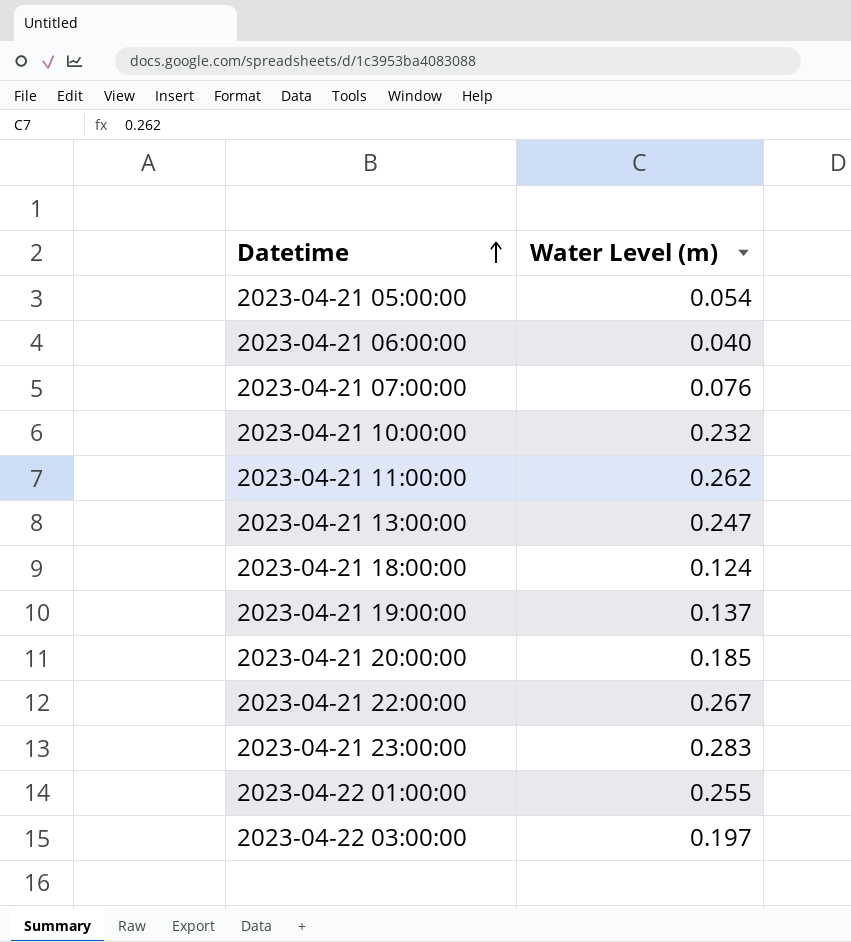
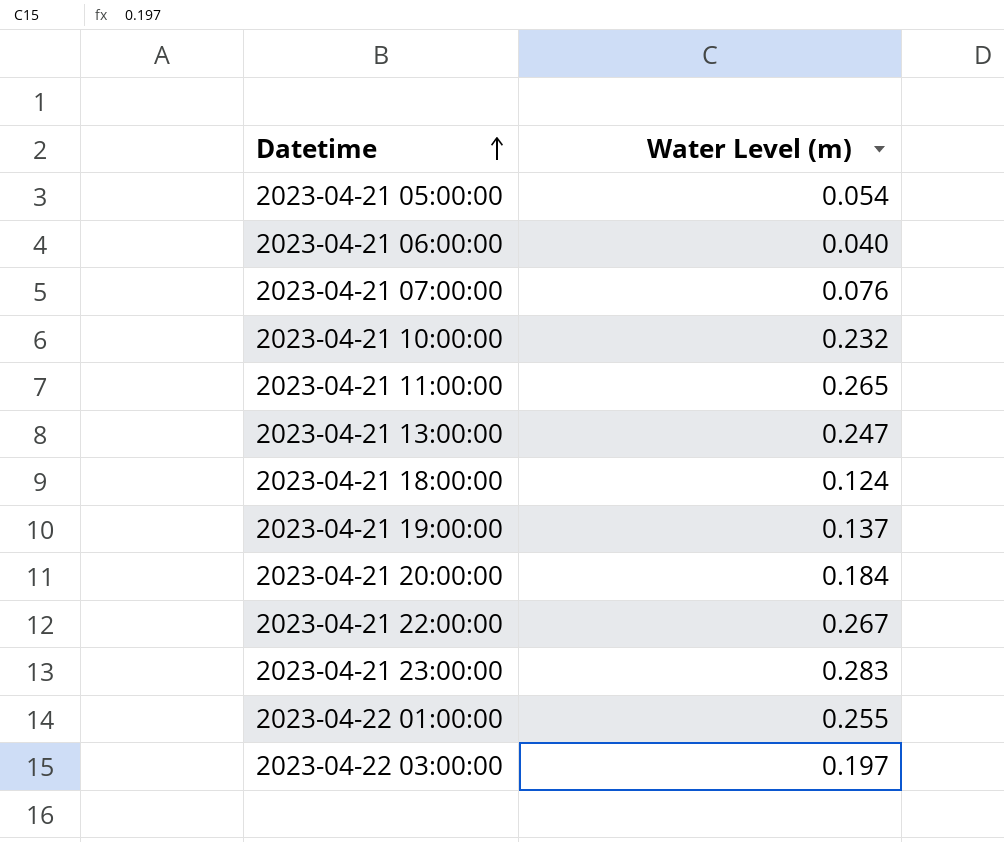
2023-04-21 11:00:00 | Water Level (m): 0.262 -> 0.265
2023-04-21 20:00:00 | Water Level (m): 0.185 -> 0.184

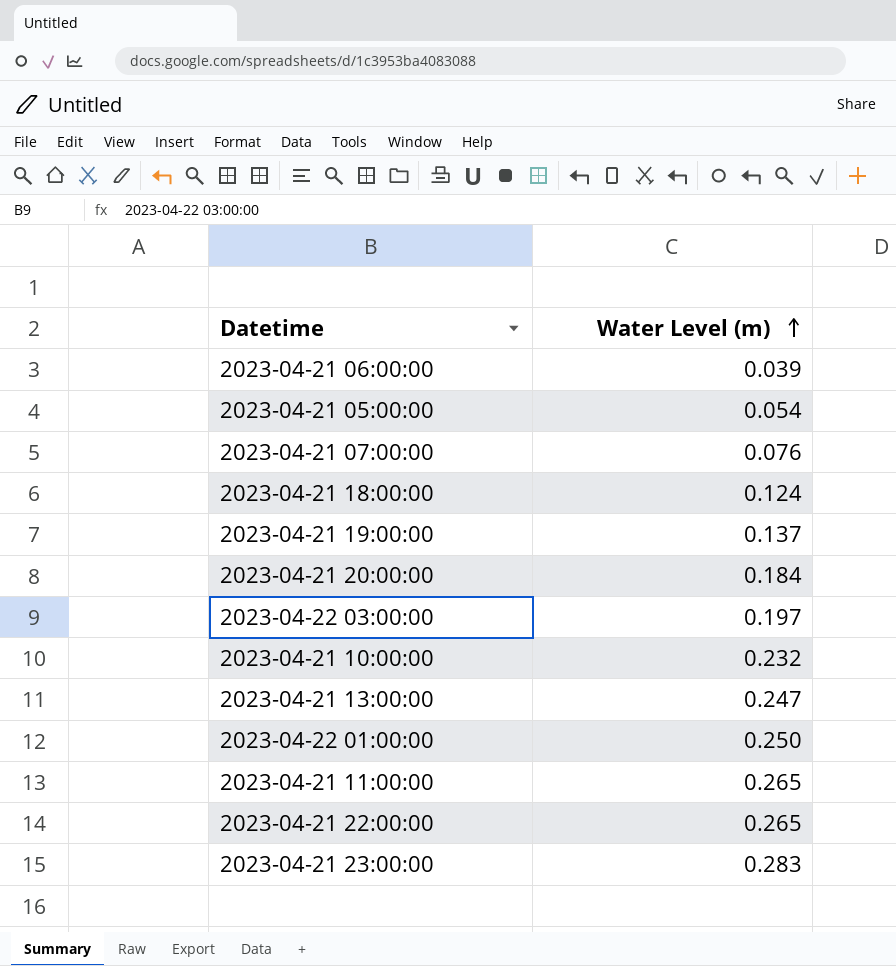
row order: Datetime ascending -> Water Level (m) ascending
2023-04-21 06:00:00 | Water Level (m): 0.040 -> 0.039
2023-04-22 01:00:00 | Water Level (m): 0.255 -> 0.250
2023-04-21 22:00:00 | Water Level (m): 0.267 -> 0.265

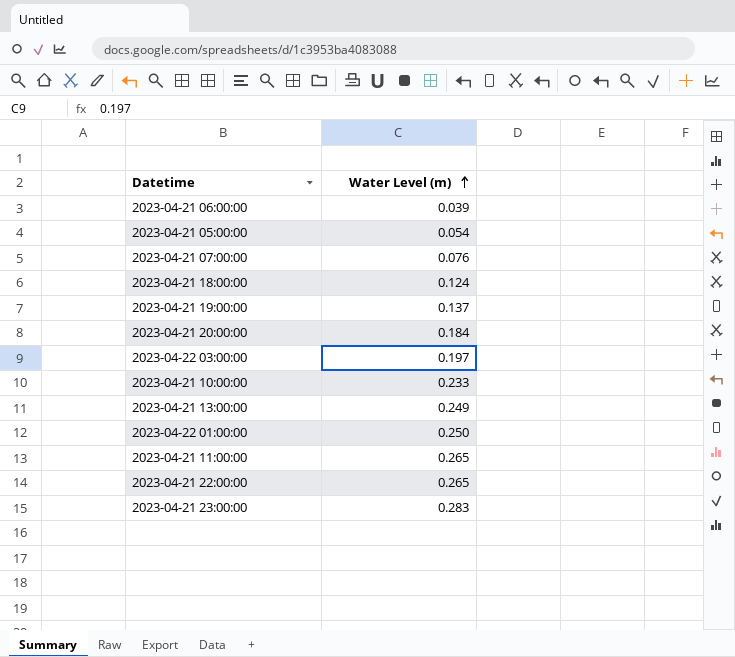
2023-04-21 10:00:00 | Water Level (m): 0.232 -> 0.233
2023-04-21 13:00:00 | Water Level (m): 0.247 -> 0.249

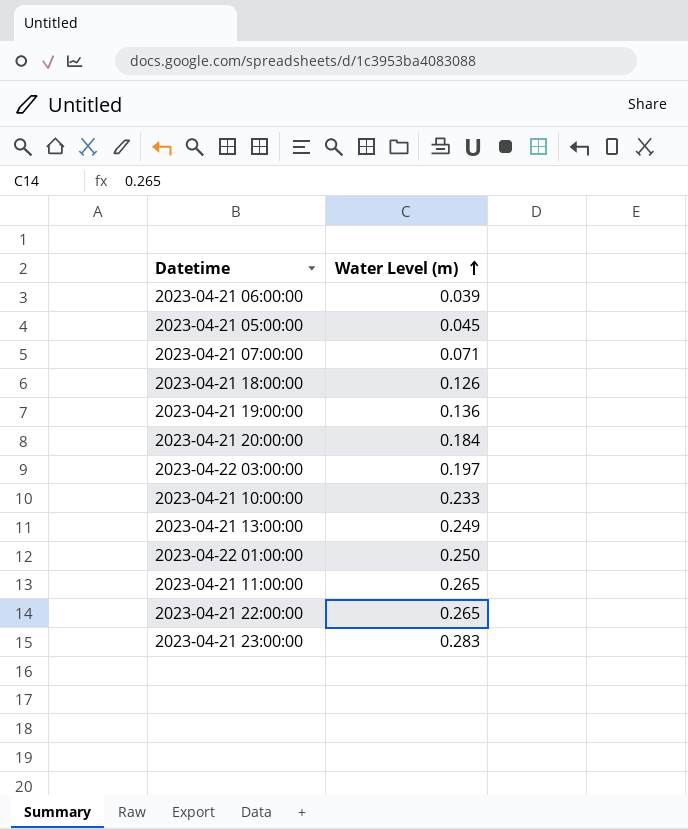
2023-04-21 05:00:00 | Water Level (m): 0.054 -> 0.045
2023-04-21 07:00:00 | Water Level (m): 0.076 -> 0.071
2023-04-21 18:00:00 | Water Level (m): 0.124 -> 0.126
2023-04-21 19:00:00 | Water Level (m): 0.137 -> 0.136

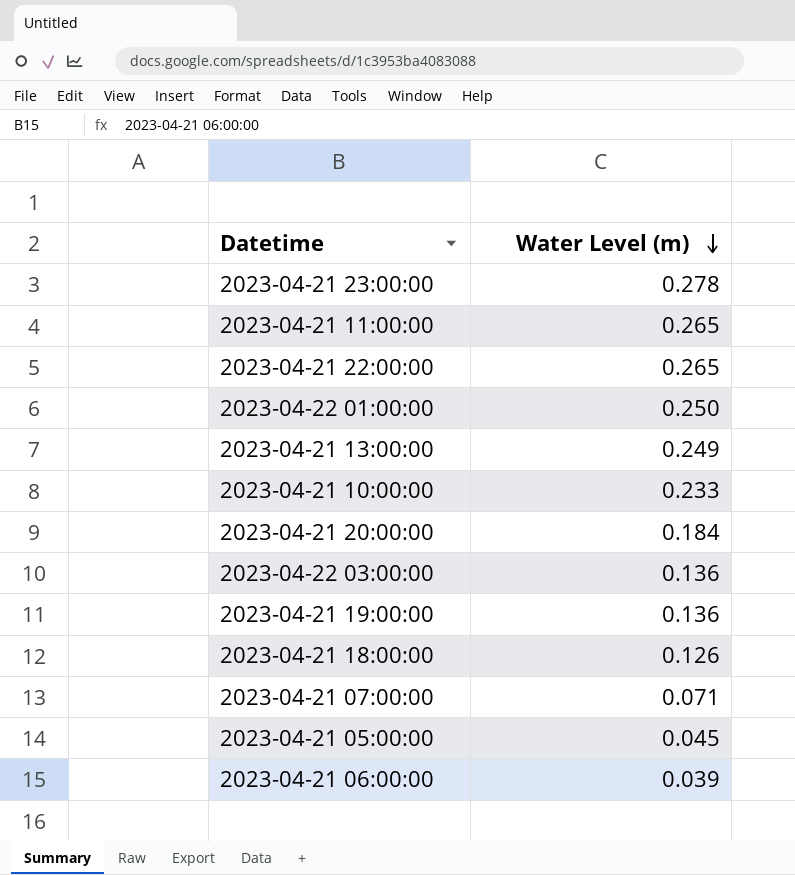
row order: Water Level (m) ascending -> Water Level (m) descending
2023-04-21 23:00:00 | Water Level (m): 0.283 -> 0.278
2023-04-22 03:00:00 | Water Level (m): 0.197 -> 0.136

